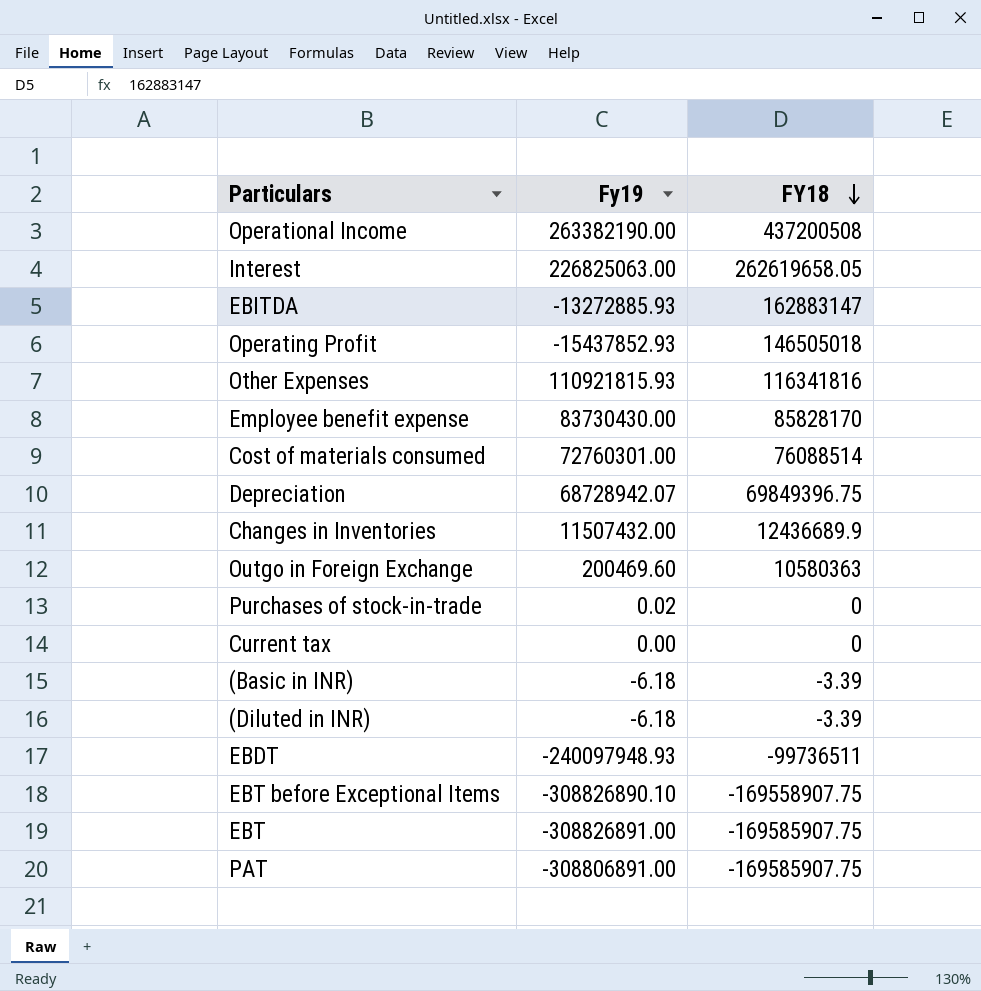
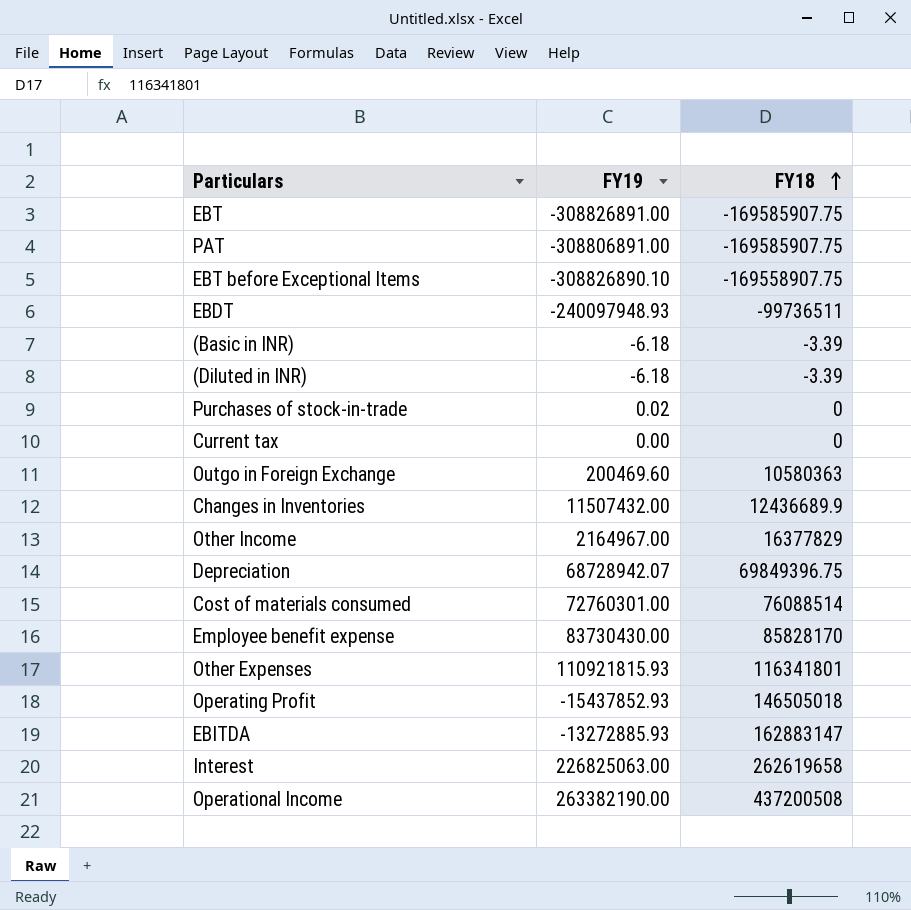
row order: FY18 descending -> FY18 ascending
column name: Fy19 -> FY19
row Other Income: none -> 2164967.00 | 16377829
Other Expenses | FY18: 116341816 -> 116341801
Interest | FY18: 262619658.05 -> 262619658

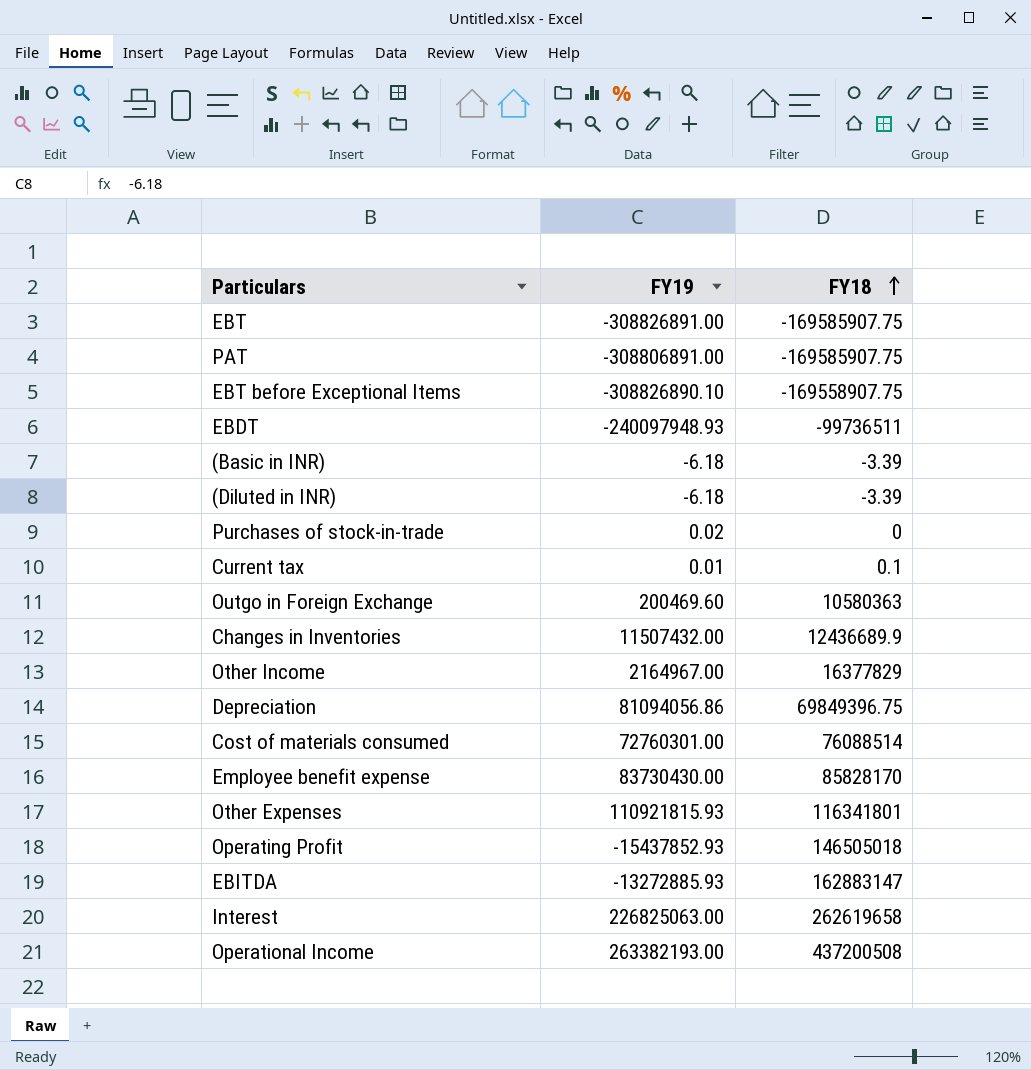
Current tax | FY19: 0.00 -> 0.01
Current tax | FY18: 0 -> 0.1
Depreciation | FY19: 68728942.07 -> 81094056.86
Operational Income | FY19: 263382190.00 -> 263382193.00

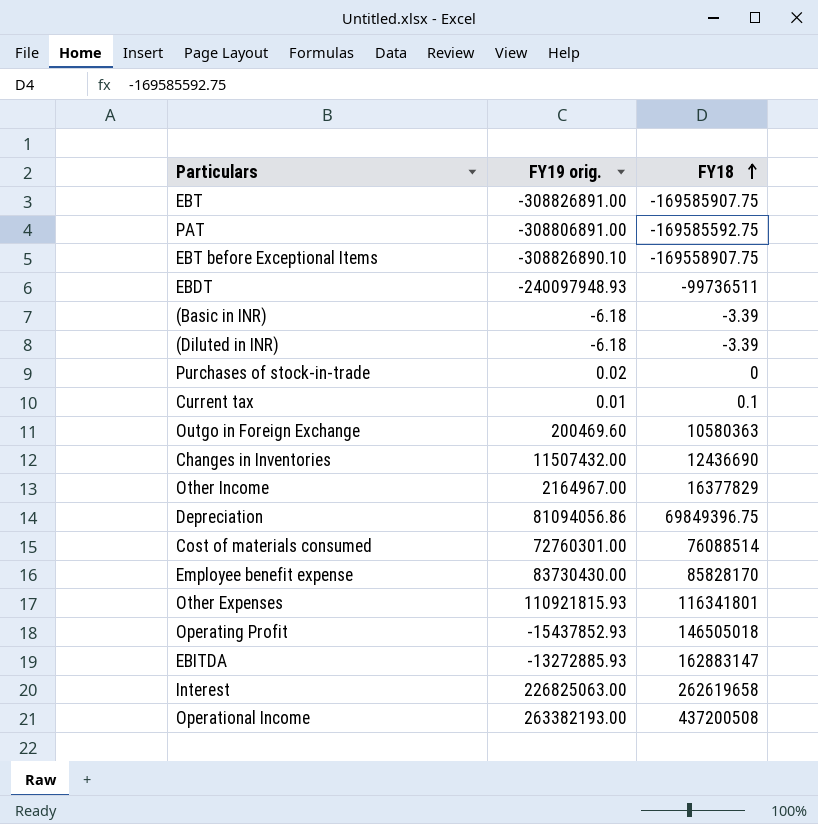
column name: FY19 -> FY19 orig.
PAT | FY18: -169585907.75 -> -169585592.75
Changes in Inventories | FY18: 12436689.9 -> 12436690

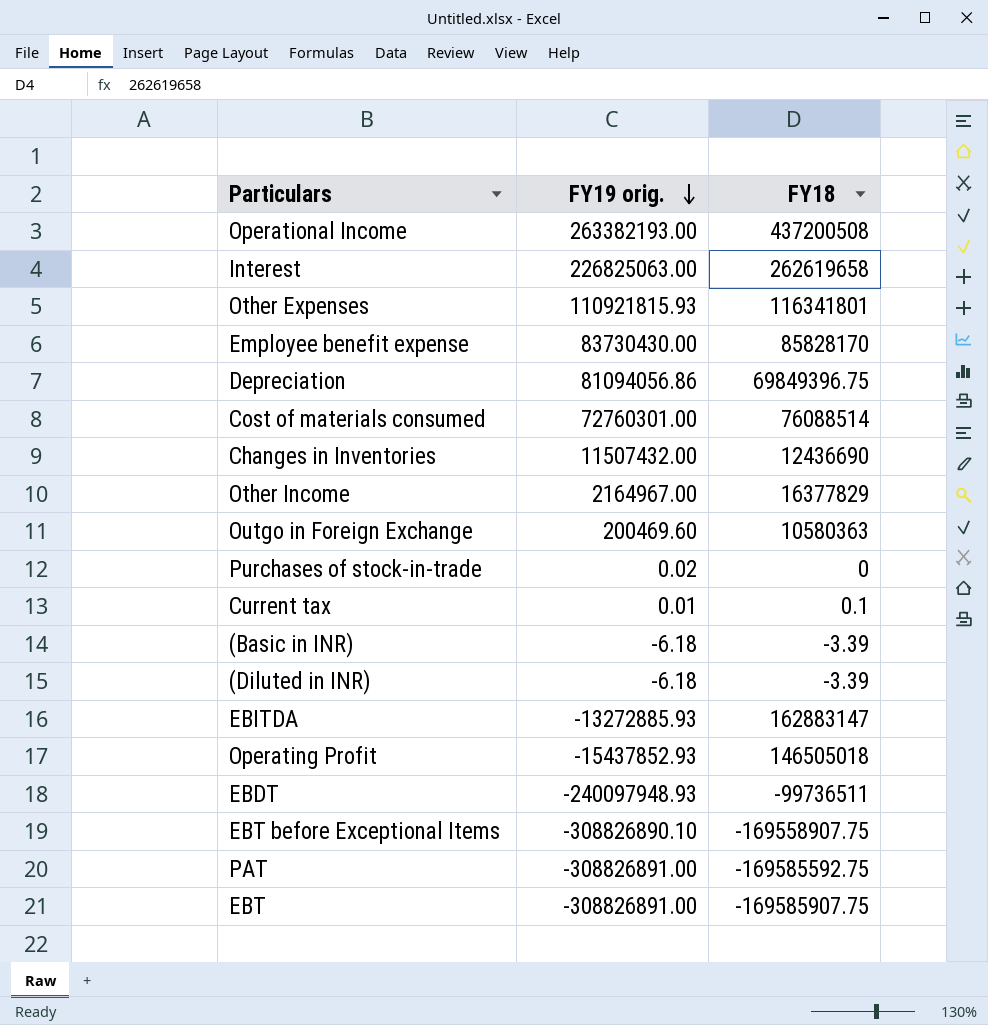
row order: FY18 ascending -> FY19 orig. descending
PAT | FY19 orig.: -308806891.00 -> -308826891.00

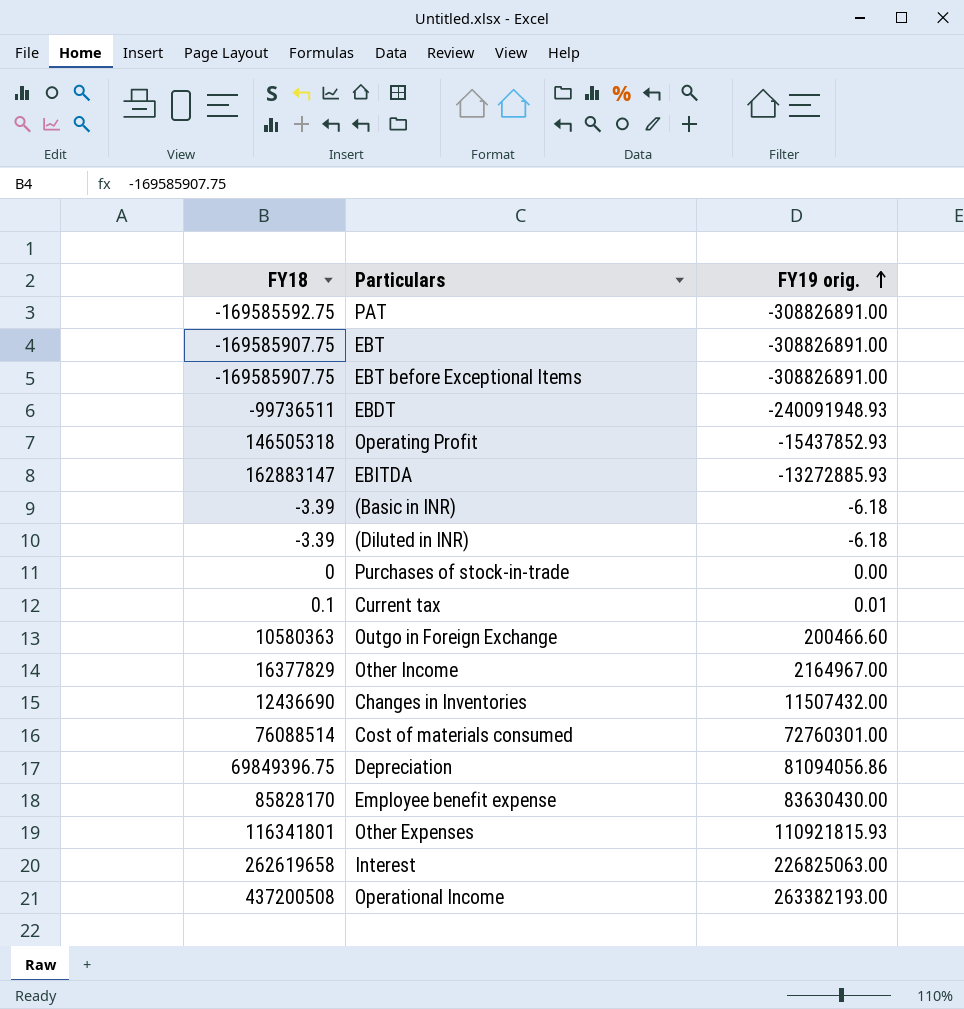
row order: FY19 orig. descending -> FY19 orig. ascending
column FY18 | position: 3 -> 1
EBT before Exceptional Items | FY18: -169558907.75 -> -169585907.75
EBT before Exceptional Items | FY19 orig.: -308826890.10 -> -308826891.00
EBDT | FY19 orig.: -240097948.93 -> -240091948.93
Operating Profit | FY18: 146505018 -> 146505318
Purchases of stock-in-trade | FY19 orig.: 0.02 -> 0.00
Outgo in Foreign Exchange | FY19 orig.: 200469.60 -> 200466.60
Employee benefit expense | FY19 orig.: 83730430.00 -> 83630430.00

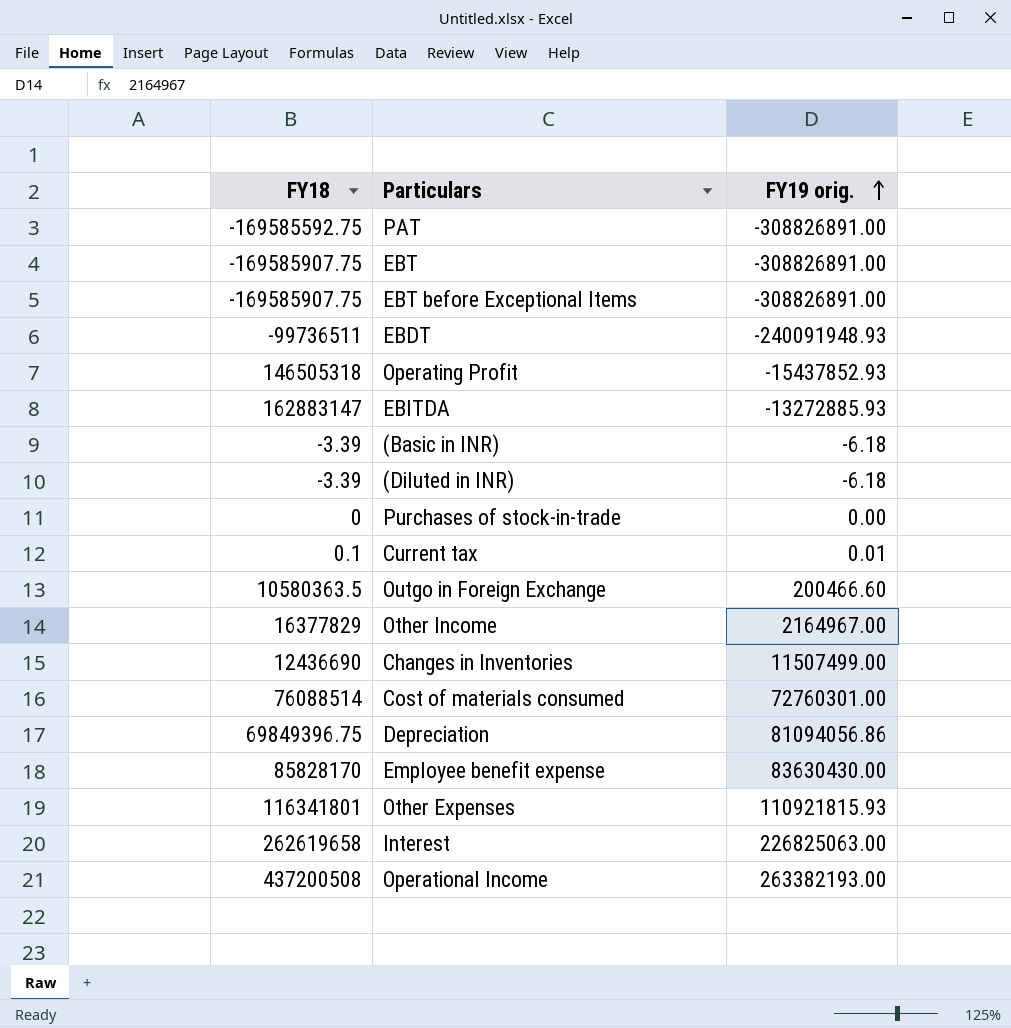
Outgo in Foreign Exchange | FY18: 10580363 -> 10580363.5
Changes in Inventories | FY19 orig.: 11507432.00 -> 11507499.00

